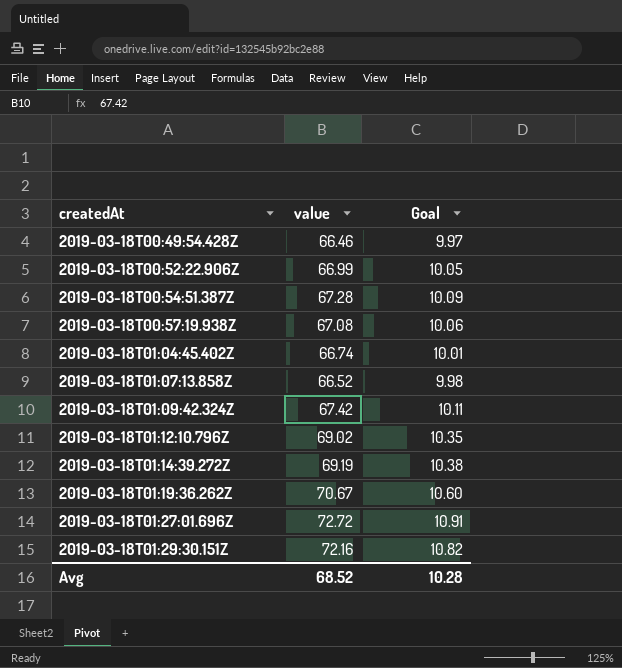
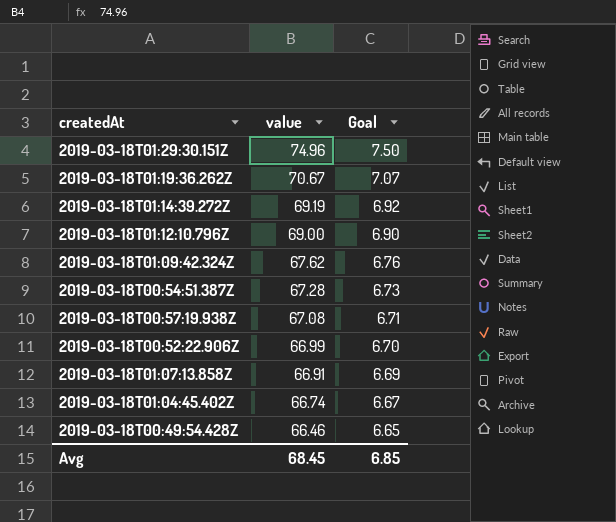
row order: createdAt ascending -> value descending
column Goal | formula: [value] * 0.15 -> [value] * 0.1
row 2019-03-18T01:27:01.696Z: 72.72 | 10.91 -> none
2019-03-18T01:29:30.151Z | value: 72.16 -> 74.96
2019-03-18T01:12:10.796Z | value: 69.02 -> 69.00
2019-03-18T01:09:42.324Z | value: 67.42 -> 67.62
2019-03-18T01:07:13.858Z | value: 66.52 -> 66.91
Avg | value: 68.52 -> 68.45
Avg | Goal: 10.28 -> 6.85

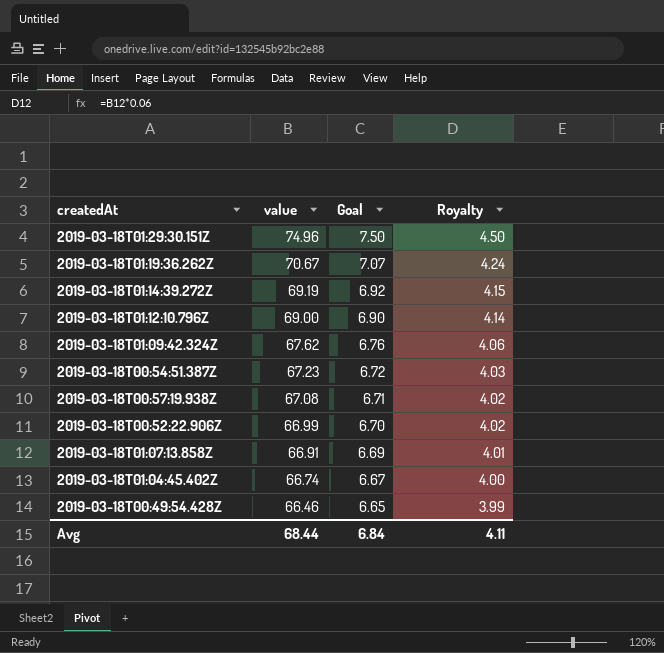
column Royalty | formula: none -> [value] * 0.06
2019-03-18T00:54:51.387Z | value: 67.28 -> 67.23
2019-03-18T00:54:51.387Z | Goal: 6.73 -> 6.72
Avg | value: 68.45 -> 68.44
Avg | Goal: 6.85 -> 6.84

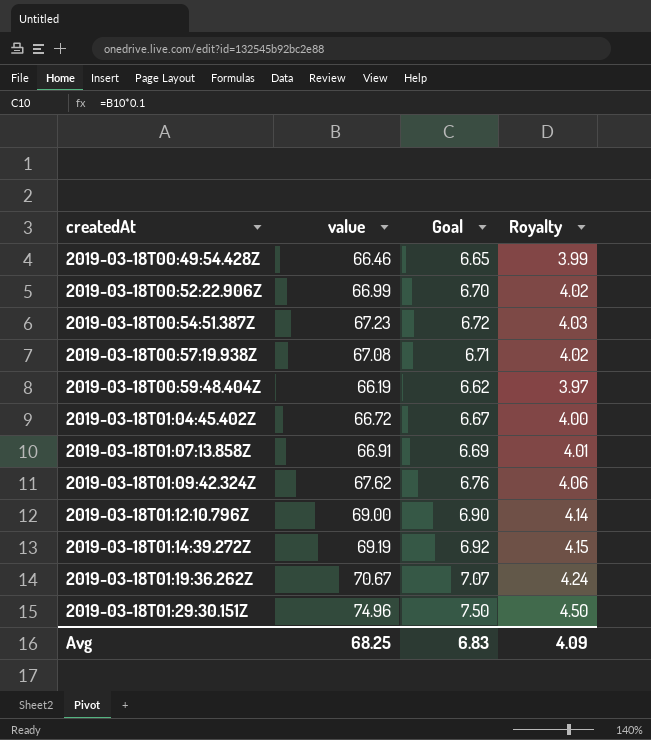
row order: value descending -> createdAt ascending
row 2019-03-18T00:59:48.404Z: none -> 66.19 | 6.62 | 3.97
2019-03-18T01:04:45.402Z | value: 66.74 -> 66.72
Avg | value: 68.44 -> 68.25
Avg | Goal: 6.84 -> 6.83
Avg | Royalty: 4.11 -> 4.09

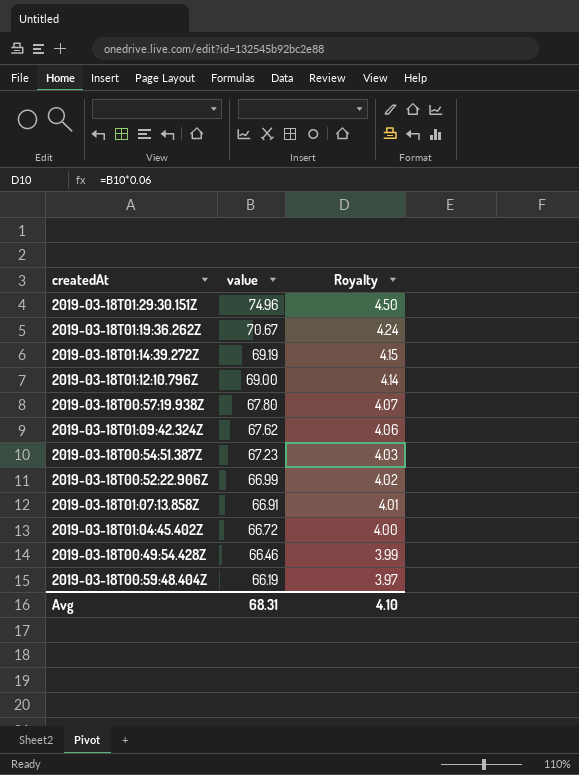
row order: createdAt ascending -> value descending
column Goal | formula: [value] * 0.1 -> none
2019-03-18T00:57:19.938Z | value: 67.08 -> 67.80
2019-03-18T00:57:19.938Z | Royalty: 4.02 -> 4.07
Avg | value: 68.25 -> 68.31
Avg | Royalty: 4.09 -> 4.10

